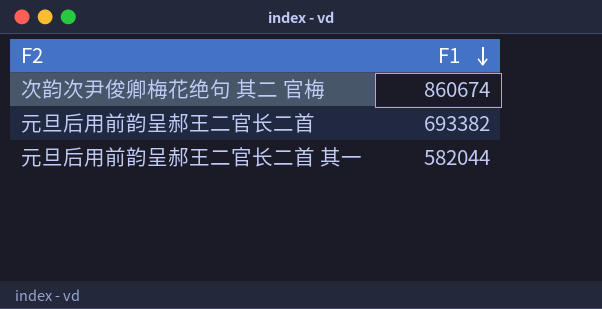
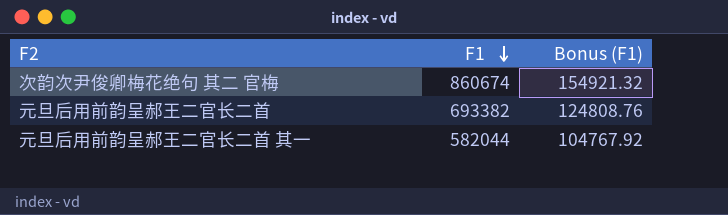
column Bonus (F1) | formula: none -> [F1] * 0.18

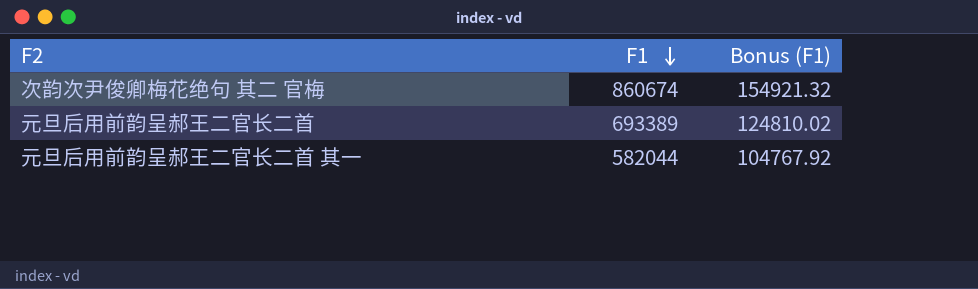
元旦后用前韵呈郝王二官长二首 | F1: 693382 -> 693389
元旦后用前韵呈郝王二官长二首 | Bonus (F1): 124808.76 -> 124810.02

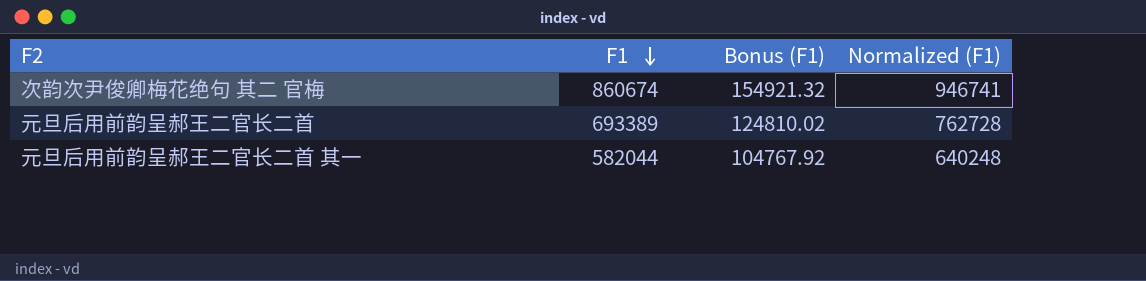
column Normalized (F1) | formula: none -> [F1] * 1.1

